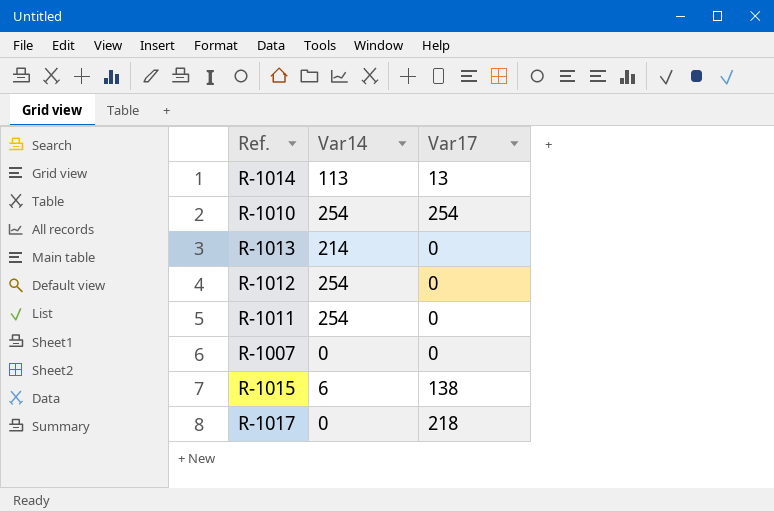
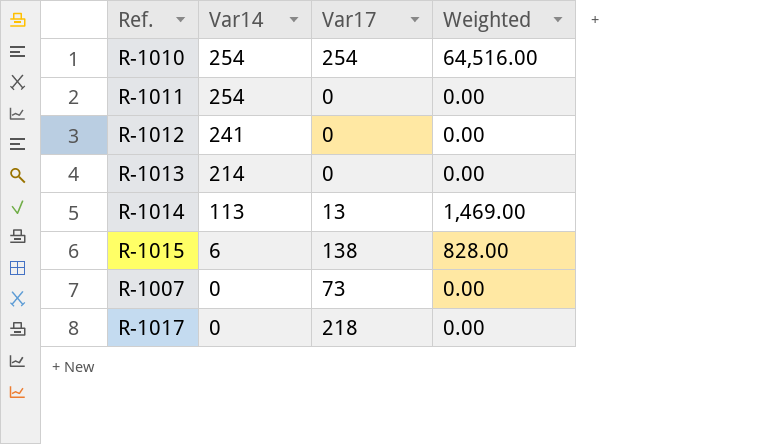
row order: none -> Var14 descending
column Weighted | formula: none -> [Var14] * [Var17]
R-1012 | Var14: 254 -> 241
R-1007 | Var17: 0 -> 73

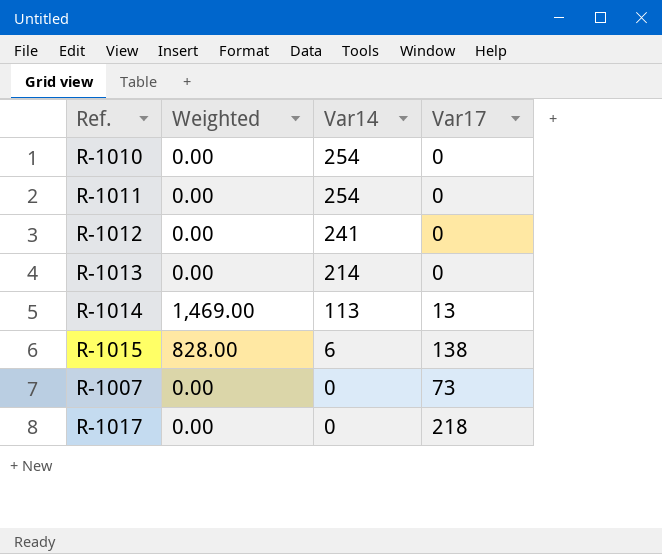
column Weighted | position: 4 -> 2
R-1010 | Weighted: 64,516.00 -> 0.00
R-1010 | Var17: 254 -> 0

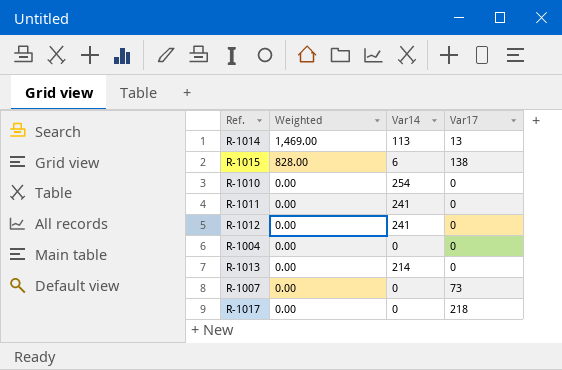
row order: Var14 descending -> Weighted descending
R-1011 | Var14: 254 -> 241
row R-1004: none -> 0.00 | 0 | 0

